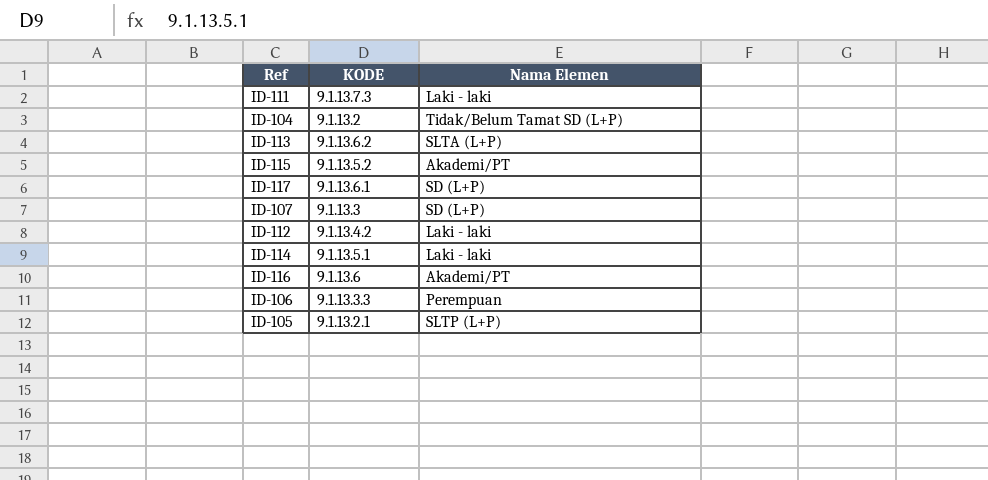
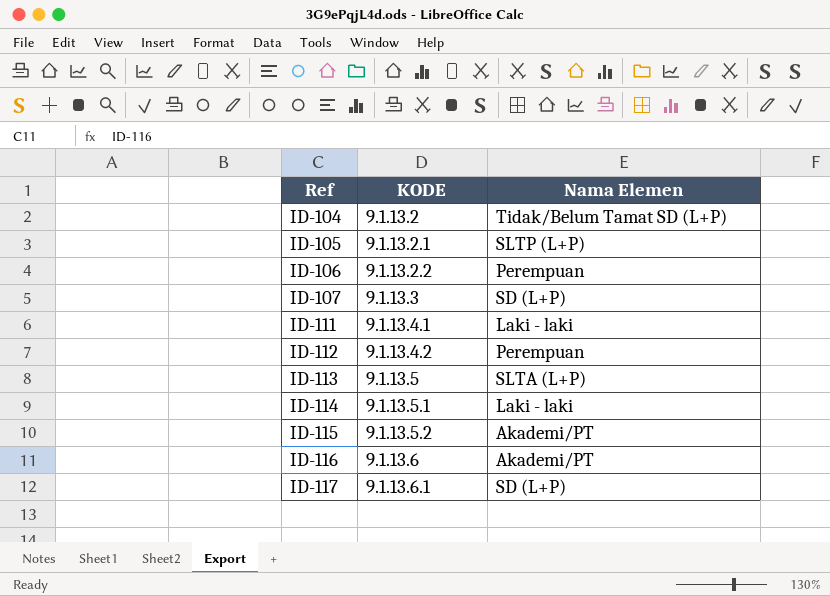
row order: none -> Ref ascending
ID-106 | KODE: 9.1.13.3.3 -> 9.1.13.2.2
ID-111 | KODE: 9.1.13.7.3 -> 9.1.13.4.1
ID-112 | Nama Elemen: Laki - laki -> Perempuan
ID-113 | KODE: 9.1.13.6.2 -> 9.1.13.5

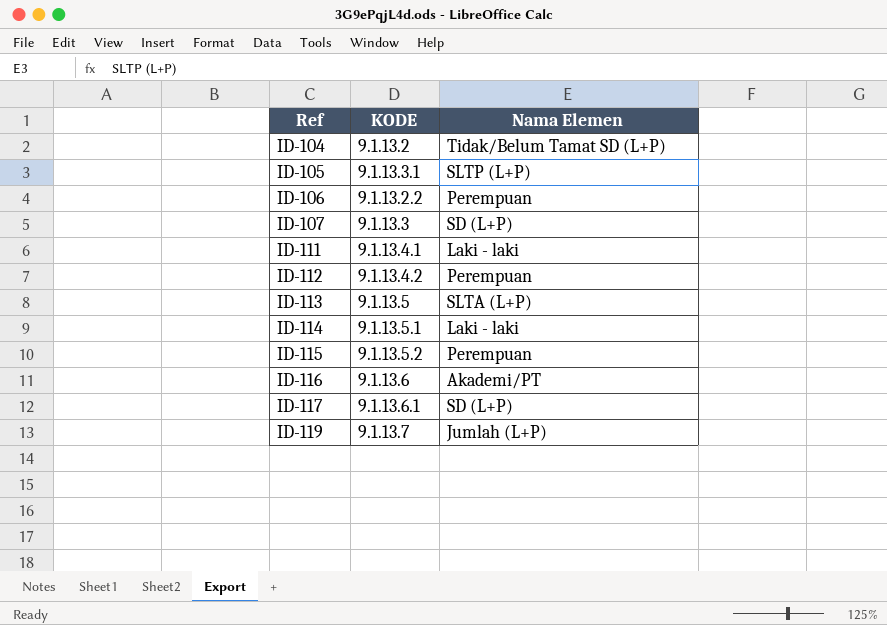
ID-105 | KODE: 9.1.13.2.1 -> 9.1.13.3.1
ID-115 | Nama Elemen: Akademi/PT -> Perempuan
row ID-119: none -> 9.1.13.7 | Jumlah (L+P)

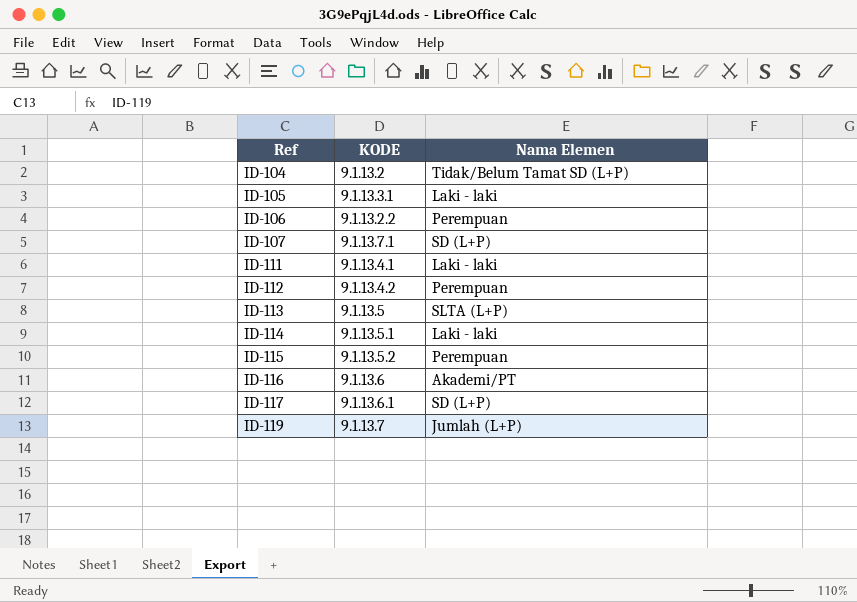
ID-105 | Nama Elemen: SLTP (L+P) -> Laki - laki
ID-107 | KODE: 9.1.13.3 -> 9.1.13.7.1

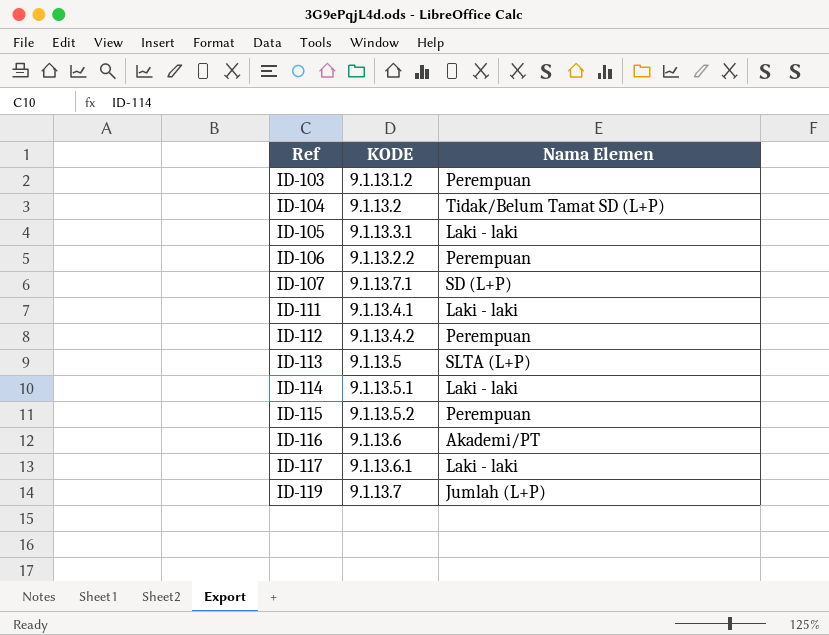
row ID-103: none -> 9.1.13.1.2 | Perempuan
ID-117 | Nama Elemen: SD (L+P) -> Laki - laki

